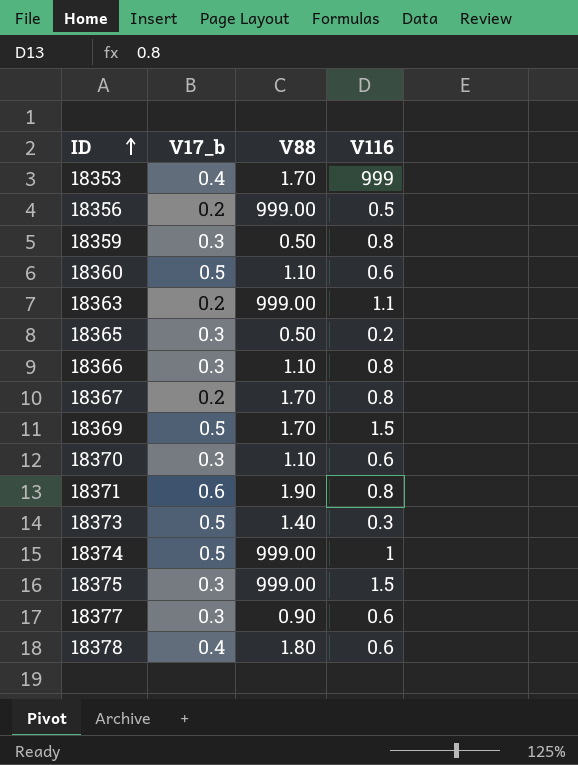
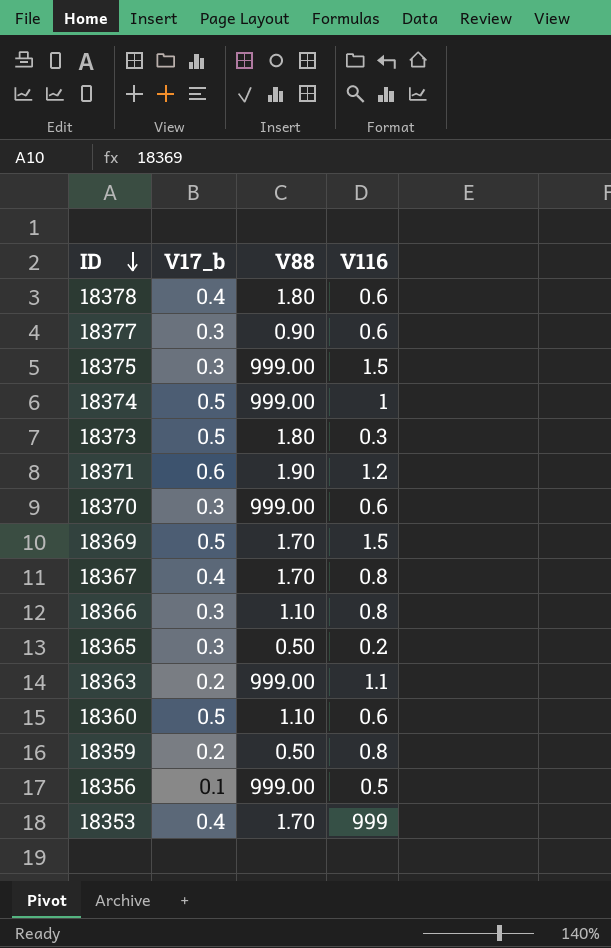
row order: ID ascending -> ID descending
18373 | V88: 1.40 -> 1.80
18371 | V116: 0.8 -> 1.2
18370 | V88: 1.10 -> 999.00
18367 | V17_b: 0.2 -> 0.4
18359 | V17_b: 0.3 -> 0.2
18356 | V17_b: 0.2 -> 0.1

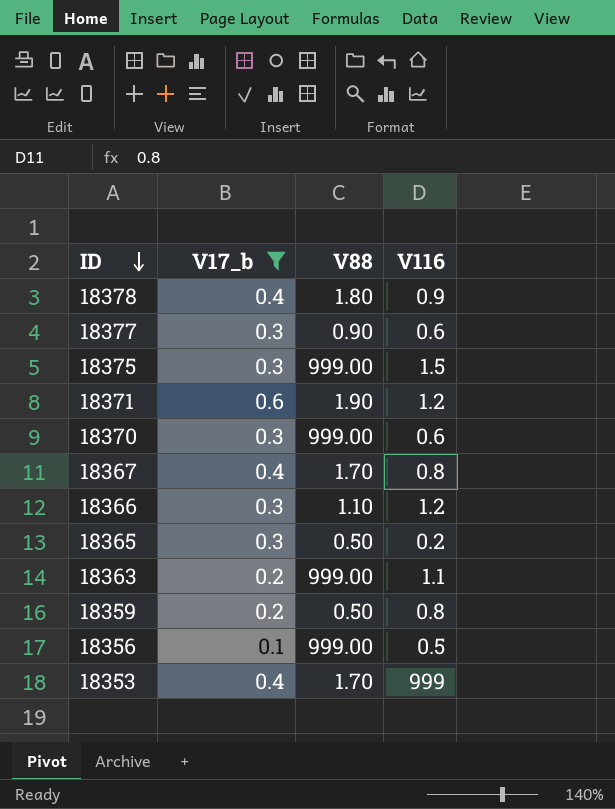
filter: none -> V17_b != 0.5
18378 | V116: 0.6 -> 0.9
18366 | V116: 0.8 -> 1.2

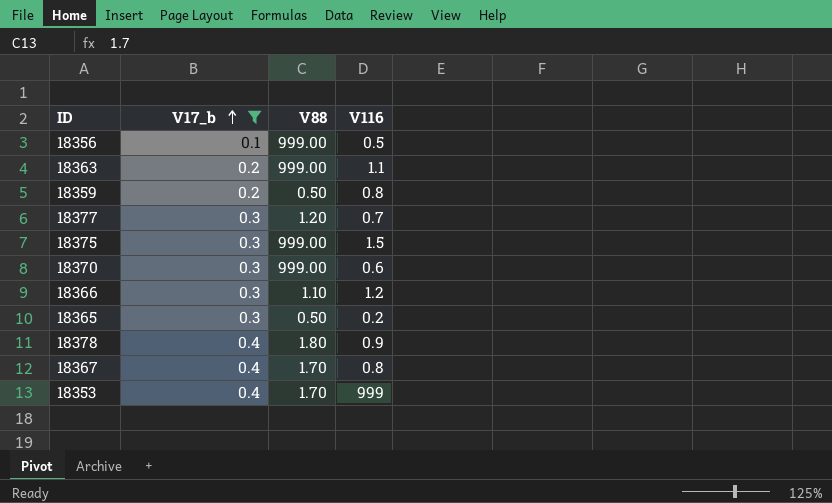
row order: ID descending -> V17_b ascending
row 18371: 0.6 | 1.90 | 1.2 -> none
18377 | V88: 0.90 -> 1.20
18377 | V116: 0.6 -> 0.7

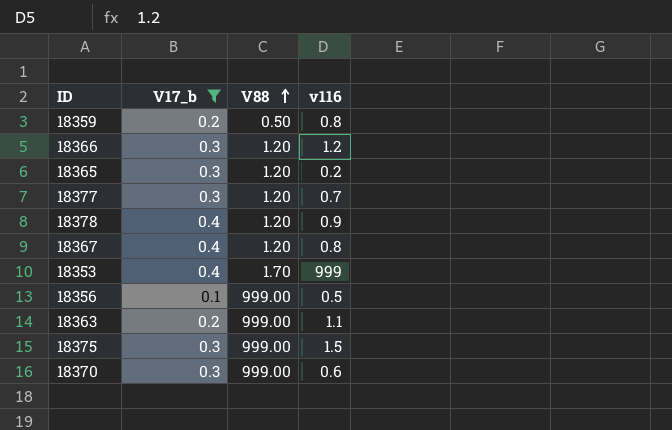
row order: V17_b ascending -> V88 ascending
column name: V116 -> v116
18366 | V88: 1.10 -> 1.20
18365 | V88: 0.50 -> 1.20
18378 | V88: 1.80 -> 1.20
18367 | V88: 1.70 -> 1.20

